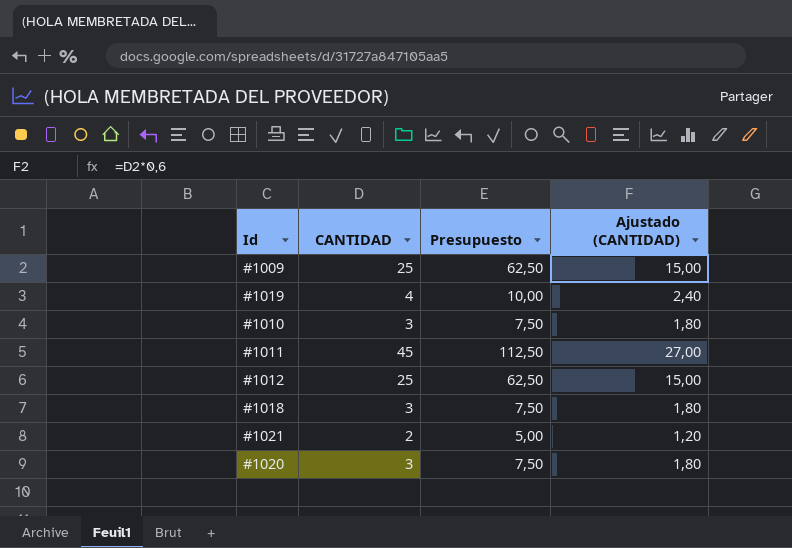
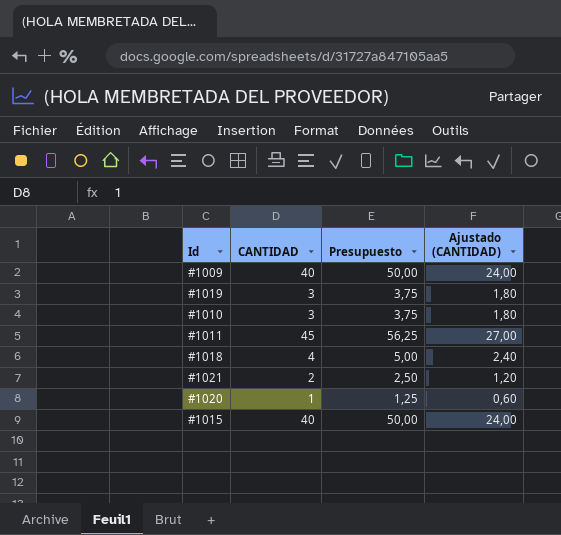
column Presupuesto | formula: [CANTIDAD] * 2,5 -> [CANTIDAD] * 1,25
row #1012: 25 | 62,50 | 15,00 -> none
#1009 | CANTIDAD: 25 -> 40
#1009 | Ajustado (CANTIDAD): 15,00 -> 24,00
#1019 | CANTIDAD: 4 -> 3
#1019 | Ajustado (CANTIDAD): 2,40 -> 1,80
#1018 | CANTIDAD: 3 -> 4
#1018 | Ajustado (CANTIDAD): 1,80 -> 2,40
#1020 | CANTIDAD: 3 -> 1
#1020 | Ajustado (CANTIDAD): 1,80 -> 0,60
row #1015: none -> 40 | 50,00 | 24,00

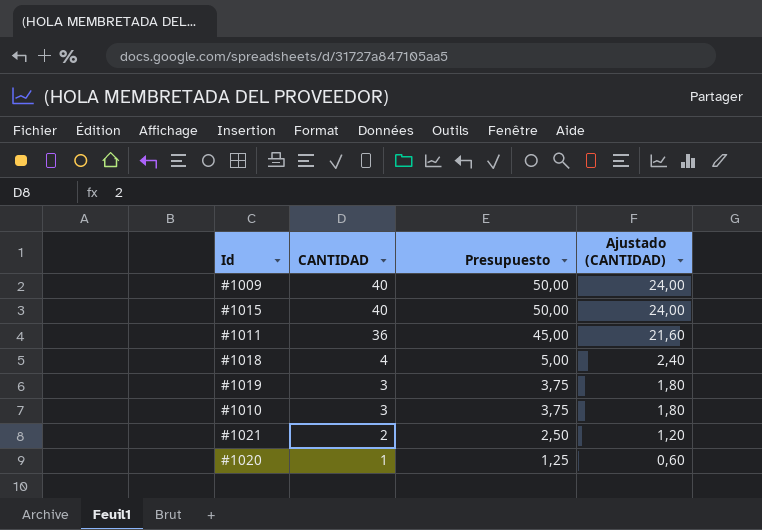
row order: none -> CANTIDAD descending
#1011 | CANTIDAD: 45 -> 36
#1011 | Presupuesto: 56,25 -> 45,00
#1011 | Ajustado (CANTIDAD): 27,00 -> 21,60

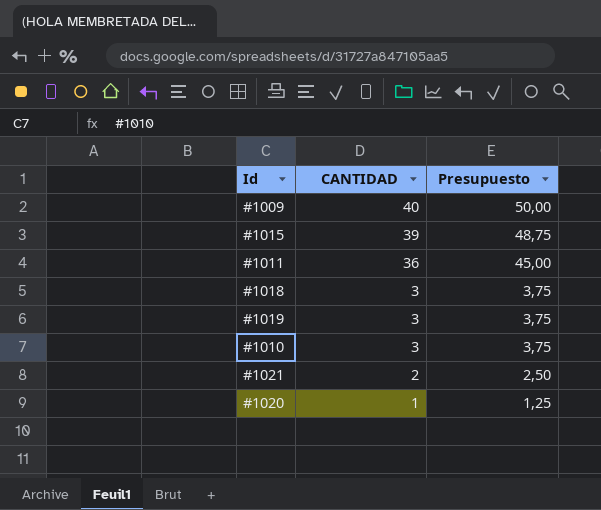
column Ajustado (CANTIDAD) | formula: [CANTIDAD] * 0,6 -> none
#1015 | CANTIDAD: 40 -> 39
#1015 | Presupuesto: 50,00 -> 48,75
#1018 | CANTIDAD: 4 -> 3
#1018 | Presupuesto: 5,00 -> 3,75

